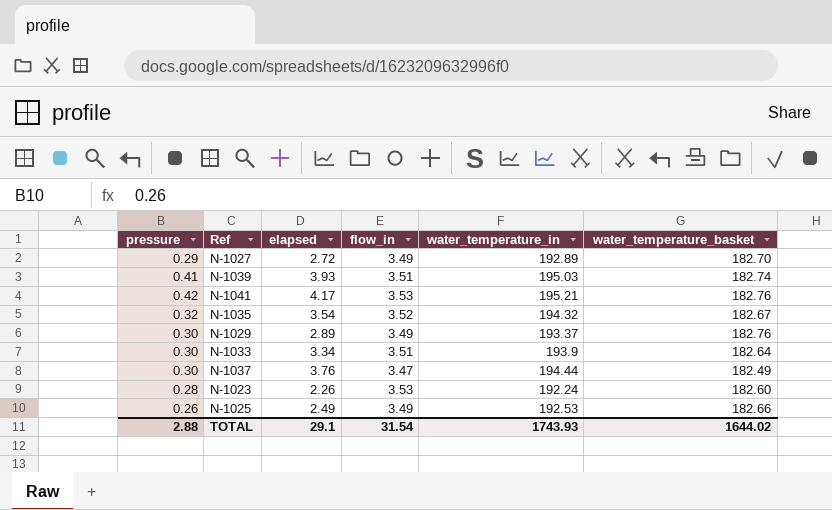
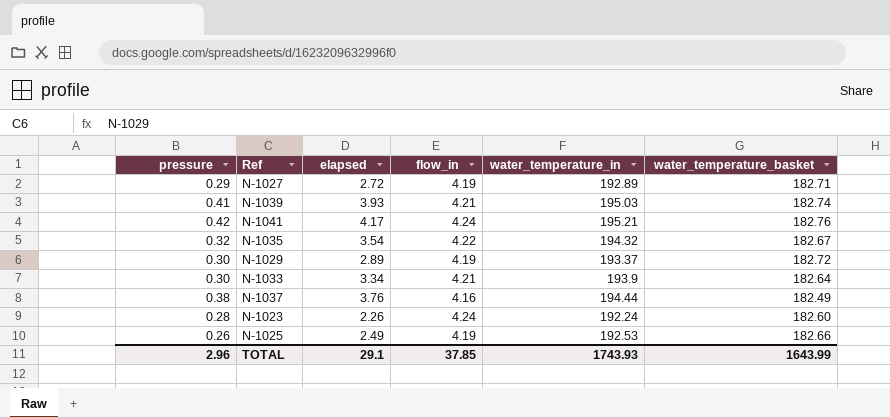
N-1027 | flow_in: 3.49 -> 4.19
N-1027 | water_temperature_basket: 182.70 -> 182.71
N-1039 | flow_in: 3.51 -> 4.21
N-1041 | flow_in: 3.53 -> 4.24
N-1035 | flow_in: 3.52 -> 4.22
N-1029 | flow_in: 3.49 -> 4.19
N-1029 | water_temperature_basket: 182.76 -> 182.72
N-1033 | flow_in: 3.51 -> 4.21
N-1037 | pressure: 0.30 -> 0.38
N-1037 | flow_in: 3.47 -> 4.16
N-1023 | flow_in: 3.53 -> 4.24
N-1025 | flow_in: 3.49 -> 4.19
TOTAL | pressure: 2.88 -> 2.96
TOTAL | flow_in: 31.54 -> 37.85
TOTAL | water_temperature_basket: 1644.02 -> 1643.99

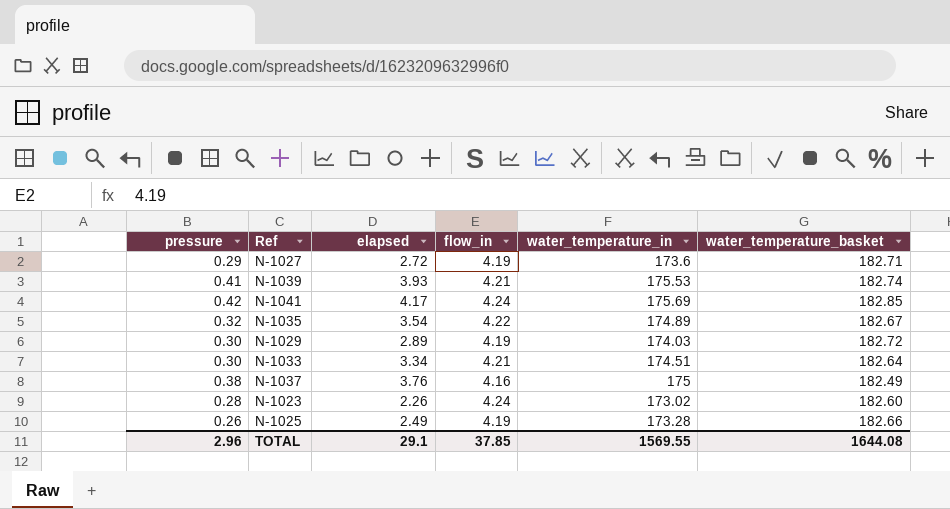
N-1027 | water_temperature_in: 192.89 -> 173.6
N-1039 | water_temperature_in: 195.03 -> 175.53
N-1041 | water_temperature_in: 195.21 -> 175.69
N-1041 | water_temperature_basket: 182.76 -> 182.85
N-1035 | water_temperature_in: 194.32 -> 174.89
N-1029 | water_temperature_in: 193.37 -> 174.03
N-1033 | water_temperature_in: 193.9 -> 174.51
N-1037 | water_temperature_in: 194.44 -> 175
N-1023 | water_temperature_in: 192.24 -> 173.02
N-1025 | water_temperature_in: 192.53 -> 173.28
TOTAL | water_temperature_in: 1743.93 -> 1569.55
TOTAL | water_temperature_basket: 1643.99 -> 1644.08

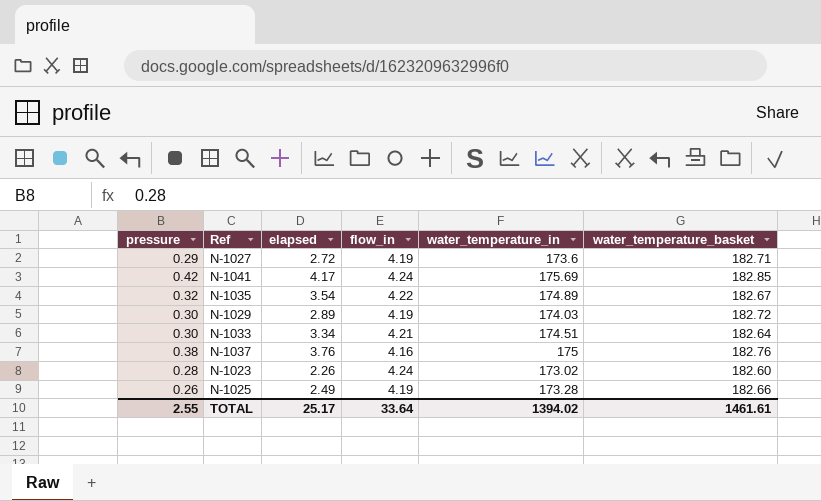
row N-1039: 0.41 | 3.93 | 4.21 | 175.53 | 182.74 -> none
N-1037 | water_temperature_basket: 182.49 -> 182.76
TOTAL | pressure: 2.96 -> 2.55
TOTAL | elapsed: 29.1 -> 25.17
TOTAL | flow_in: 37.85 -> 33.64
TOTAL | water_temperature_in: 1569.55 -> 1394.02
TOTAL | water_temperature_basket: 1644.08 -> 1461.61

